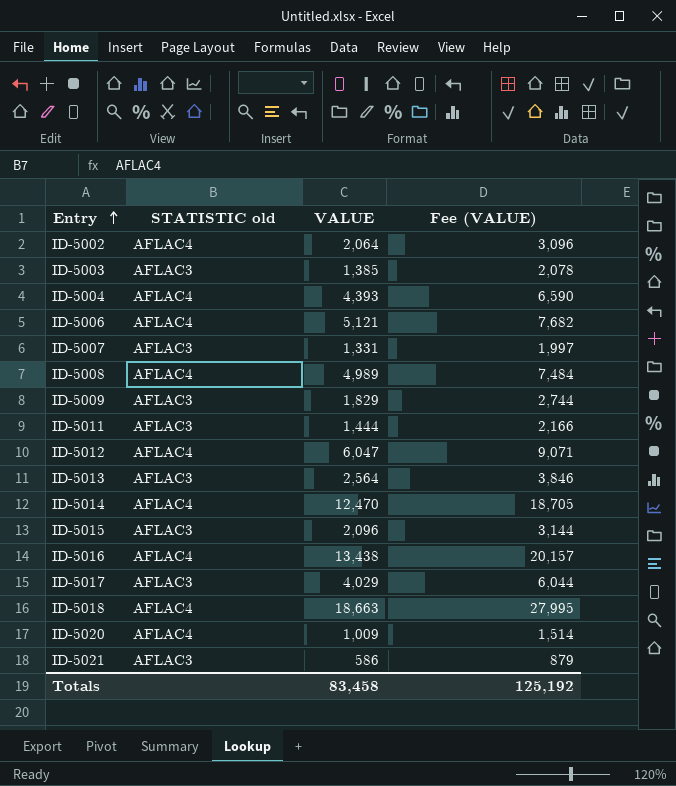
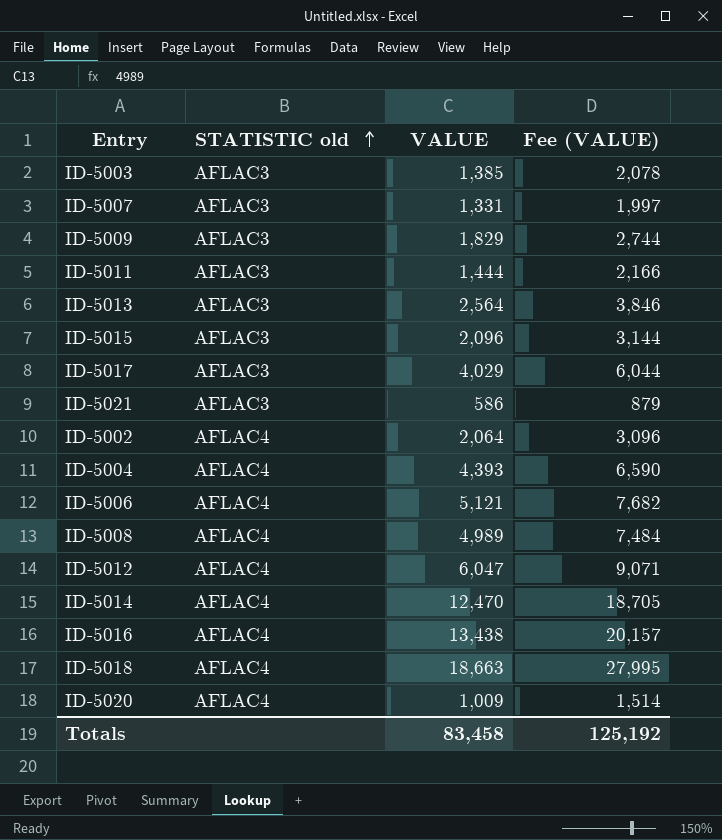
row order: Entry ascending -> STATISTIC old ascending

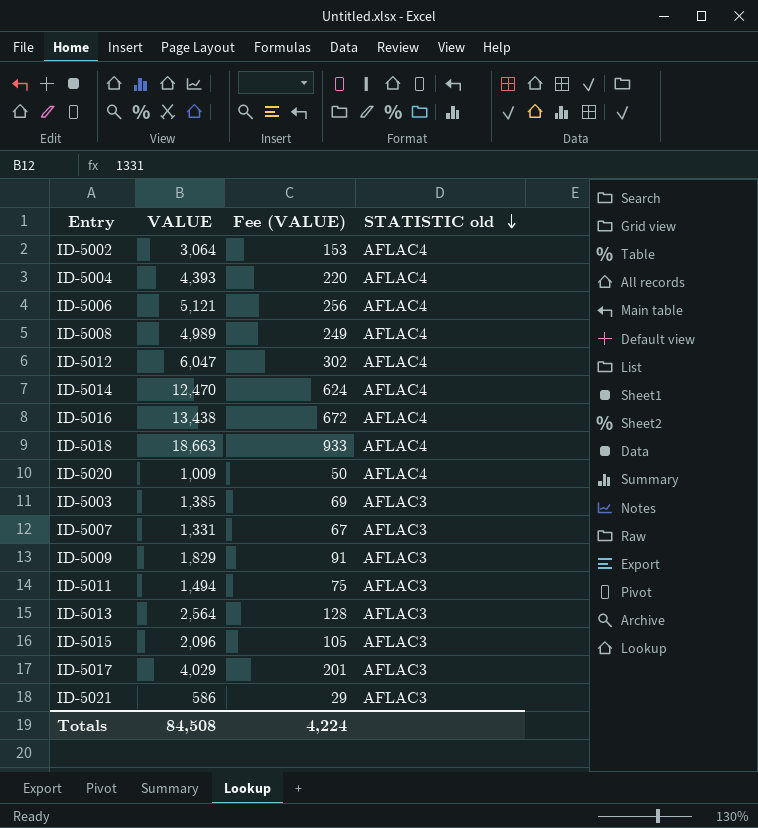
row order: STATISTIC old ascending -> STATISTIC old descending
column Fee (VALUE) | formula: [VALUE] * 1.5 -> [VALUE] * 0.05
column STATISTIC old | position: 2 -> 4
ID-5002 | VALUE: 2,064 -> 3,064
ID-5011 | VALUE: 1,444 -> 1,494
Totals | VALUE: 83,458 -> 84,508
Totals | Fee (VALUE): 125,192 -> 4,224

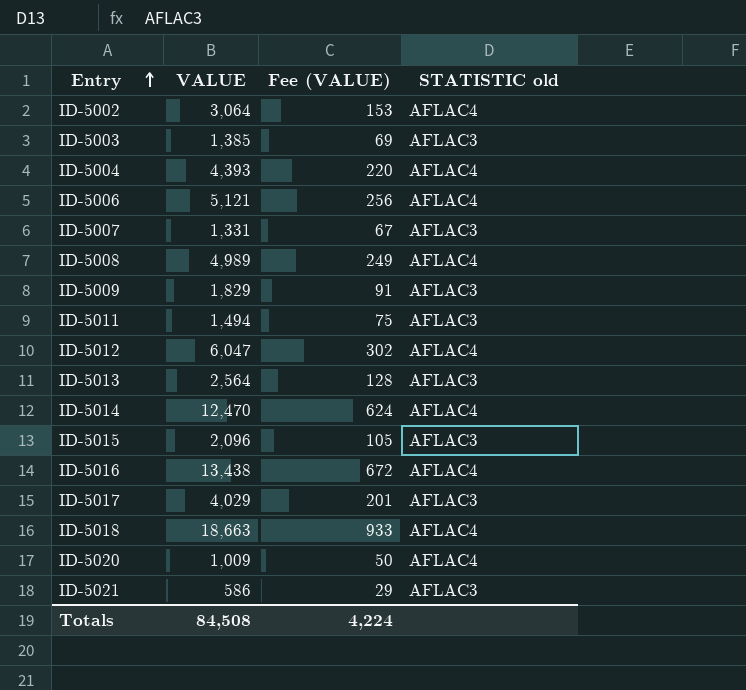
row order: STATISTIC old descending -> Entry ascending

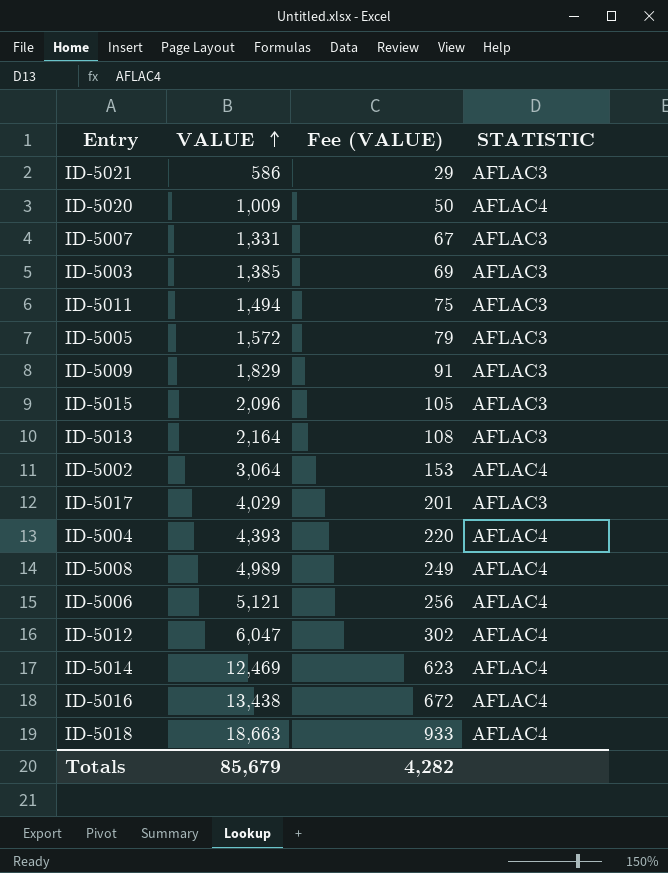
row order: Entry ascending -> VALUE ascending
column name: STATISTIC old -> STATISTIC
row ID-5005: none -> 1,572 | 79 | AFLAC3
ID-5013 | VALUE: 2,564 -> 2,164
ID-5013 | Fee (VALUE): 128 -> 108
ID-5014 | VALUE: 12,470 -> 12,469
ID-5014 | Fee (VALUE): 624 -> 623
Totals | VALUE: 84,508 -> 85,679
Totals | Fee (VALUE): 4,224 -> 4,282

